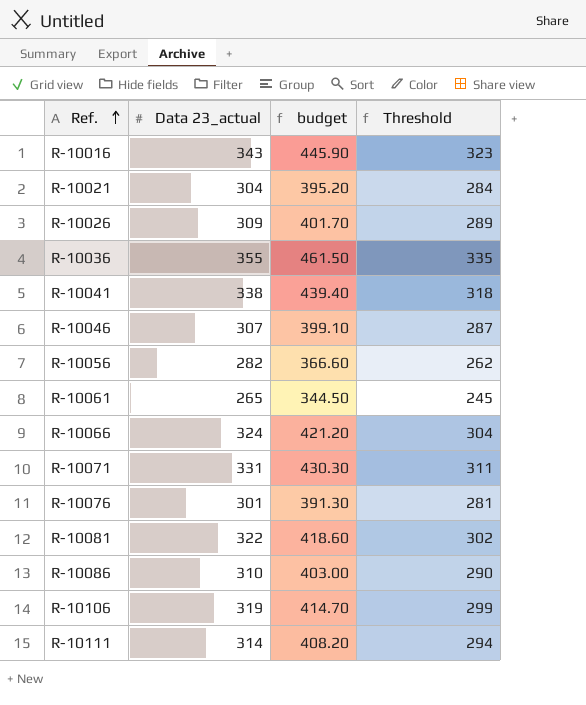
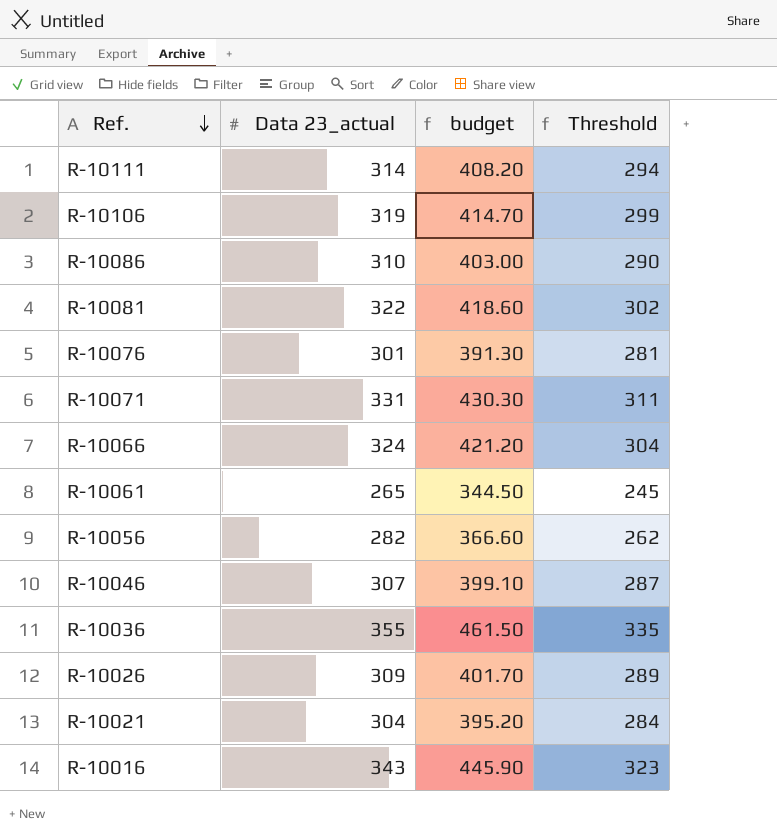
row order: Ref. ascending -> Ref. descending
row R-10041: 338 | 439.40 | 318 -> none

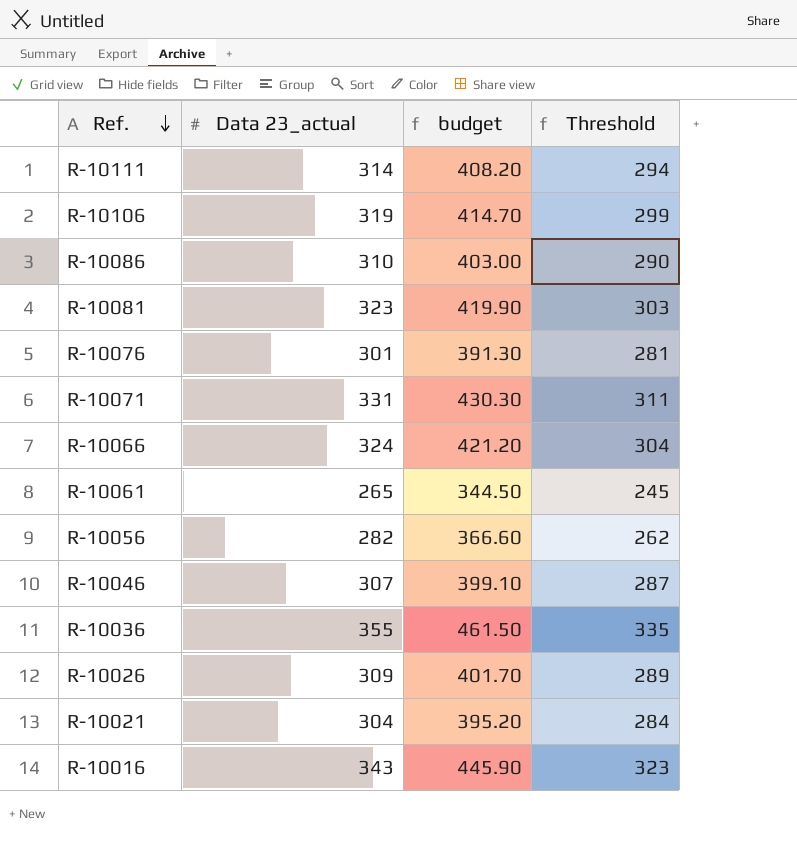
R-10081 | Data 23_actual: 322 -> 323
R-10081 | budget: 418.60 -> 419.90
R-10081 | Threshold: 302 -> 303

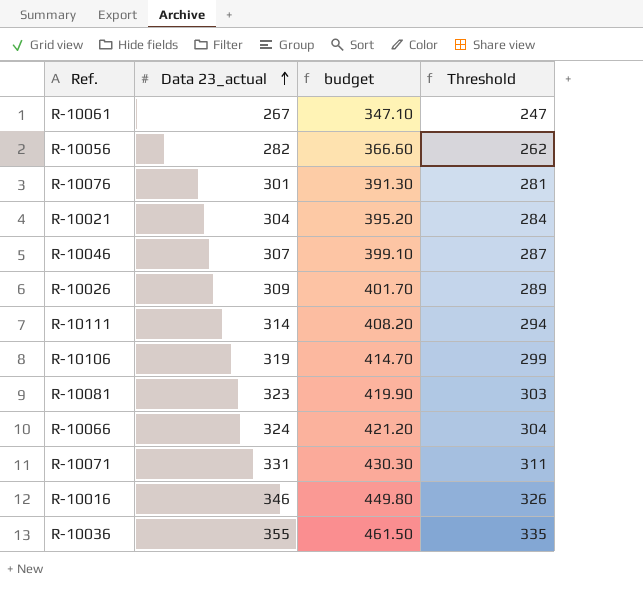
row order: Ref. descending -> Data 23_actual ascending
row R-10086: 310 | 403.00 | 290 -> none
R-10061 | Data 23_actual: 265 -> 267
R-10061 | budget: 344.50 -> 347.10
R-10061 | Threshold: 245 -> 247
R-10016 | Data 23_actual: 343 -> 346
R-10016 | budget: 445.90 -> 449.80
R-10016 | Threshold: 323 -> 326

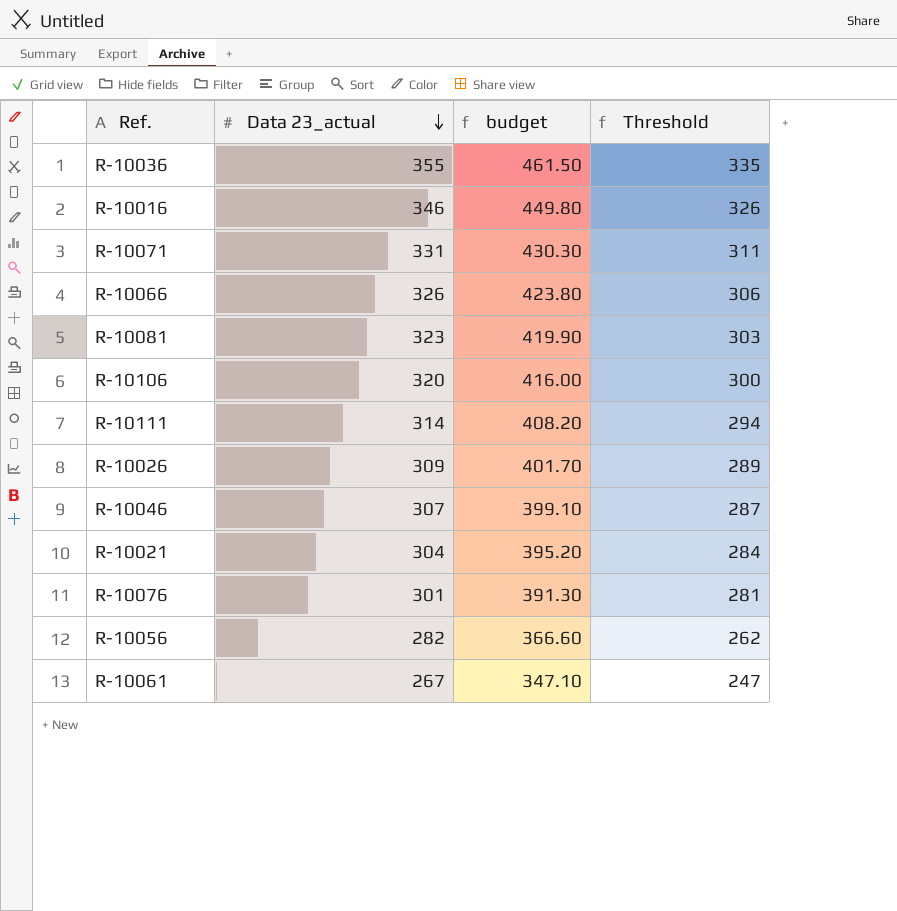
row order: Data 23_actual ascending -> Data 23_actual descending
R-10066 | Data 23_actual: 324 -> 326
R-10066 | budget: 421.20 -> 423.80
R-10066 | Threshold: 304 -> 306
R-10106 | Data 23_actual: 319 -> 320
R-10106 | budget: 414.70 -> 416.00
R-10106 | Threshold: 299 -> 300

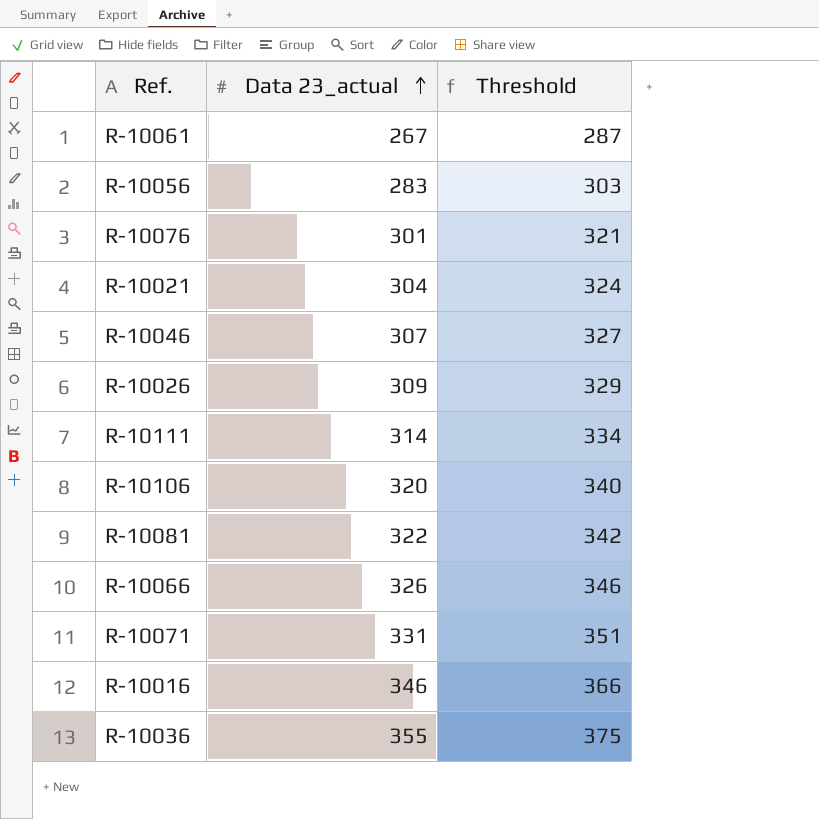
row order: Data 23_actual descending -> Data 23_actual ascending
column budget | formula: [Data 23_actual] * 1.3 -> none
column Threshold | formula: [Data 23_actual] - 20 -> [Data 23_actual] + 20
R-10056 | Data 23_actual: 282 -> 283
R-10081 | Data 23_actual: 323 -> 322

